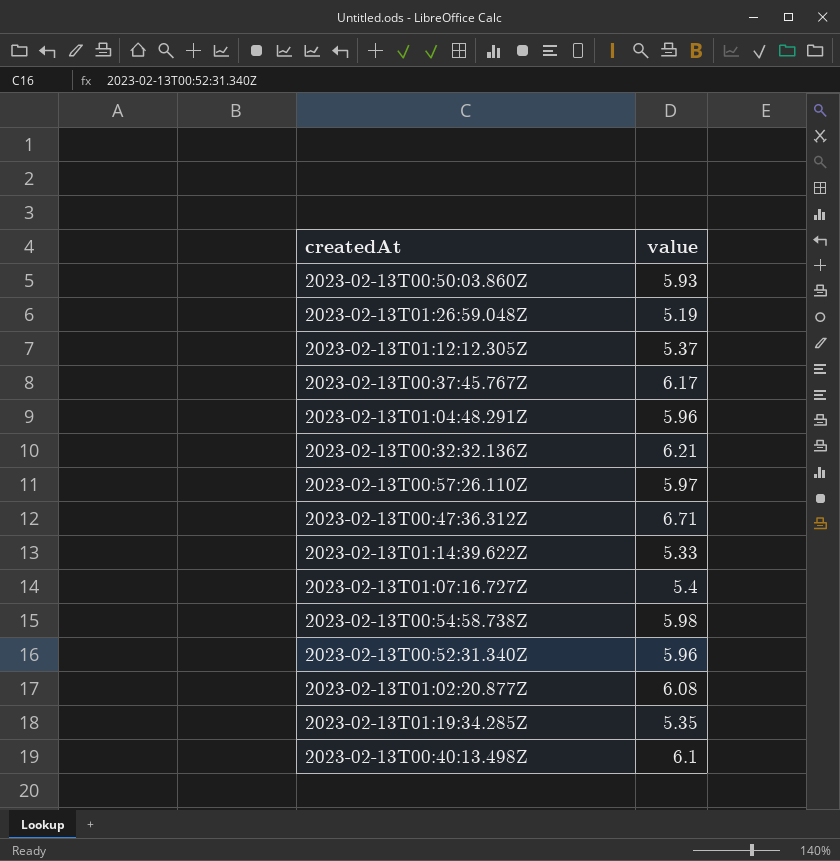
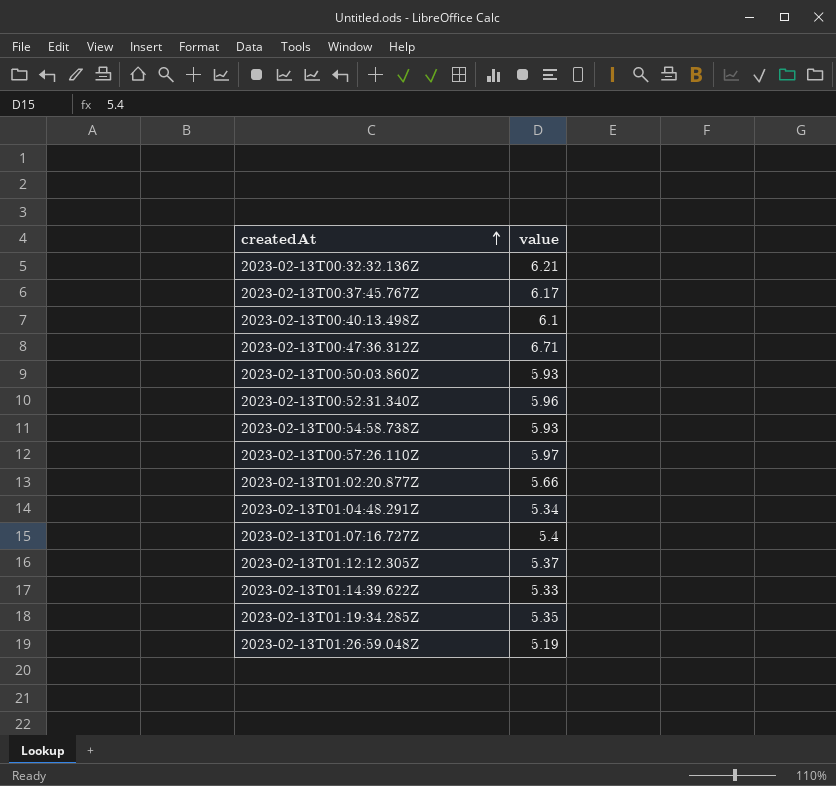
row order: none -> createdAt ascending
2023-02-13T00:54:58.738Z | value: 5.98 -> 5.93
2023-02-13T01:02:20.877Z | value: 6.08 -> 5.66
2023-02-13T01:04:48.291Z | value: 5.96 -> 5.34

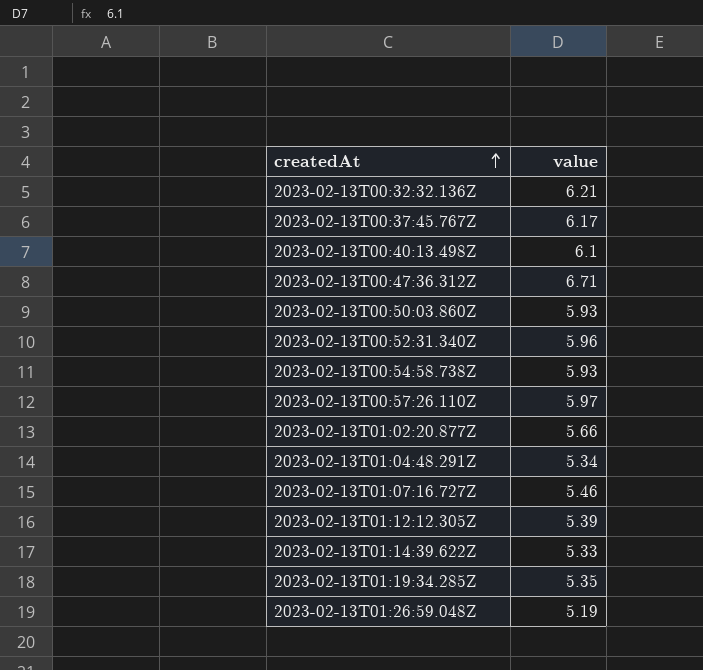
2023-02-13T01:07:16.727Z | value: 5.4 -> 5.46
2023-02-13T01:12:12.305Z | value: 5.37 -> 5.39

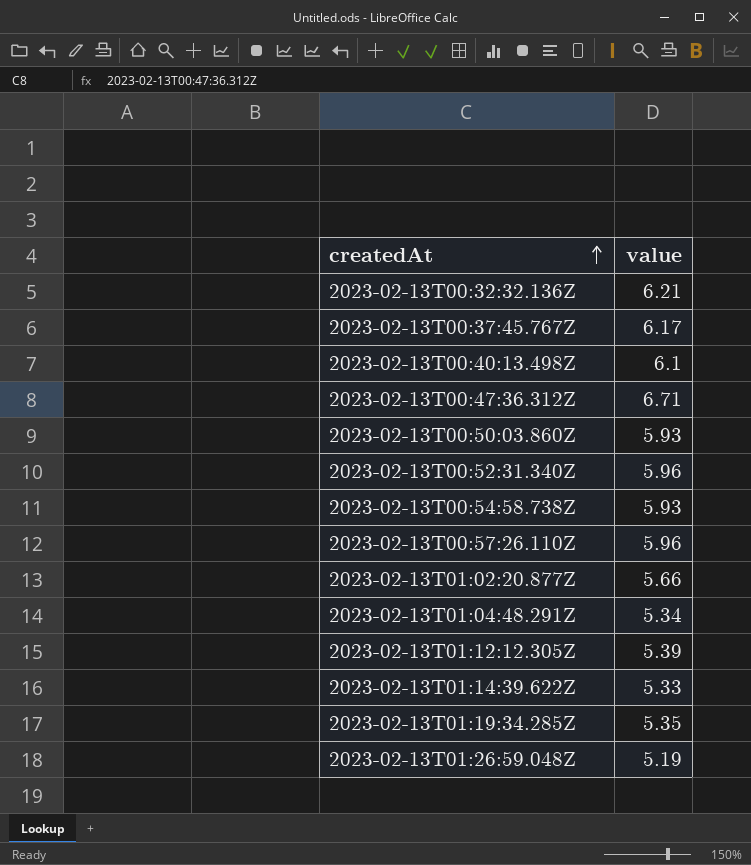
row 2023-02-13T01:07:16.727Z: 5.46 -> none
2023-02-13T00:57:26.110Z | value: 5.97 -> 5.96

